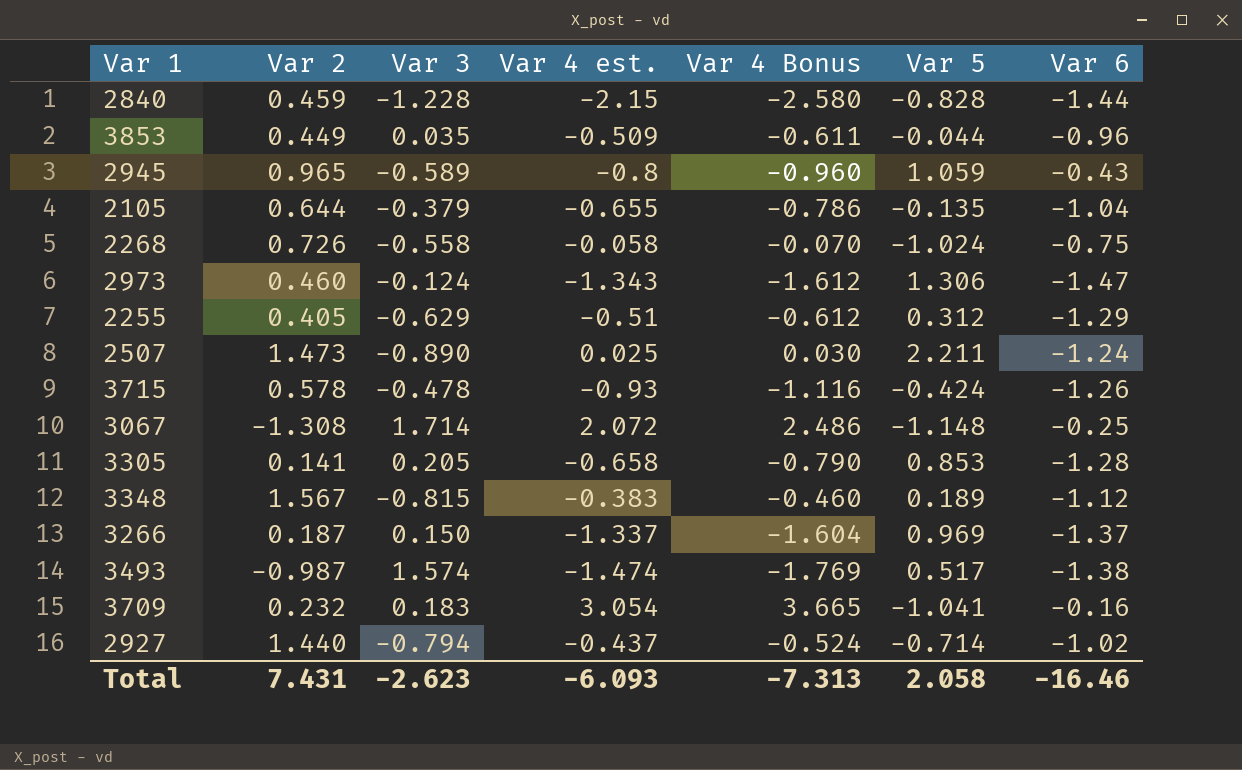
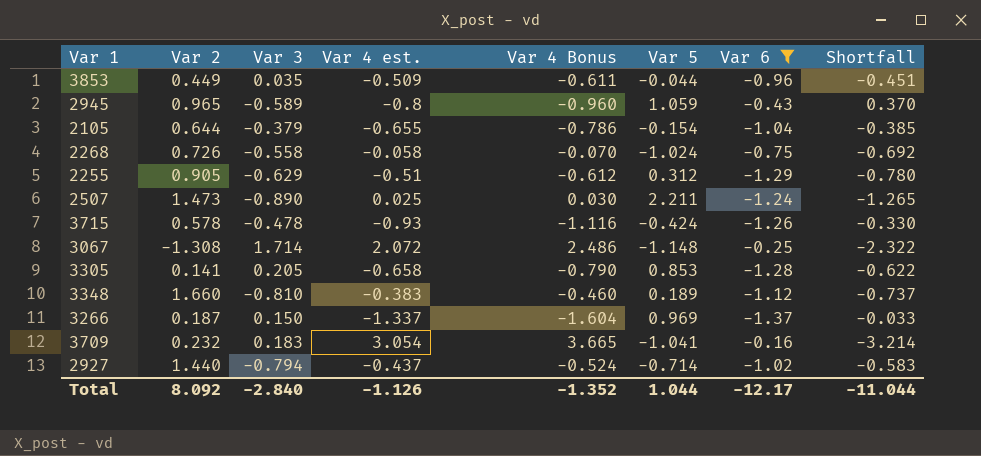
filter: none -> Var 6 >= -1.37
column Shortfall | formula: none -> [Var 6] - [Var 4 est.]
2105 | Var 5: -0.135 -> -0.154
2255 | Var 2: 0.405 -> 0.905
3348 | Var 2: 1.567 -> 1.660
3348 | Var 3: -0.815 -> -0.810
Total | Var 2: 7.431 -> 8.092
Total | Var 3: -2.623 -> -2.840
Total | Var 4 est.: -6.093 -> -1.126
Total | Var 4 Bonus: -7.313 -> -1.352
Total | Var 5: 2.058 -> 1.044
Total | Var 6: -16.46 -> -12.17

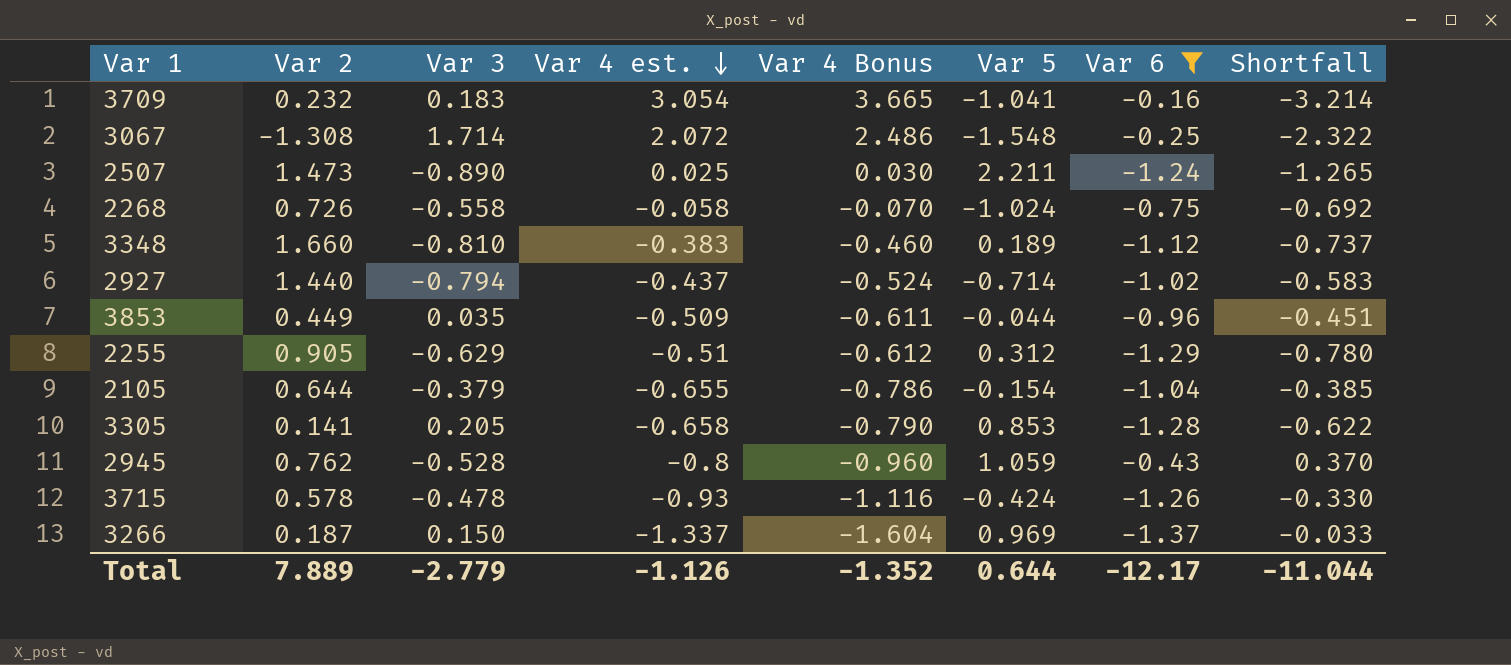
row order: none -> Var 4 est. descending
3067 | Var 5: -1.148 -> -1.548
2945 | Var 2: 0.965 -> 0.762
2945 | Var 3: -0.589 -> -0.528
Total | Var 2: 8.092 -> 7.889
Total | Var 3: -2.840 -> -2.779
Total | Var 5: 1.044 -> 0.644

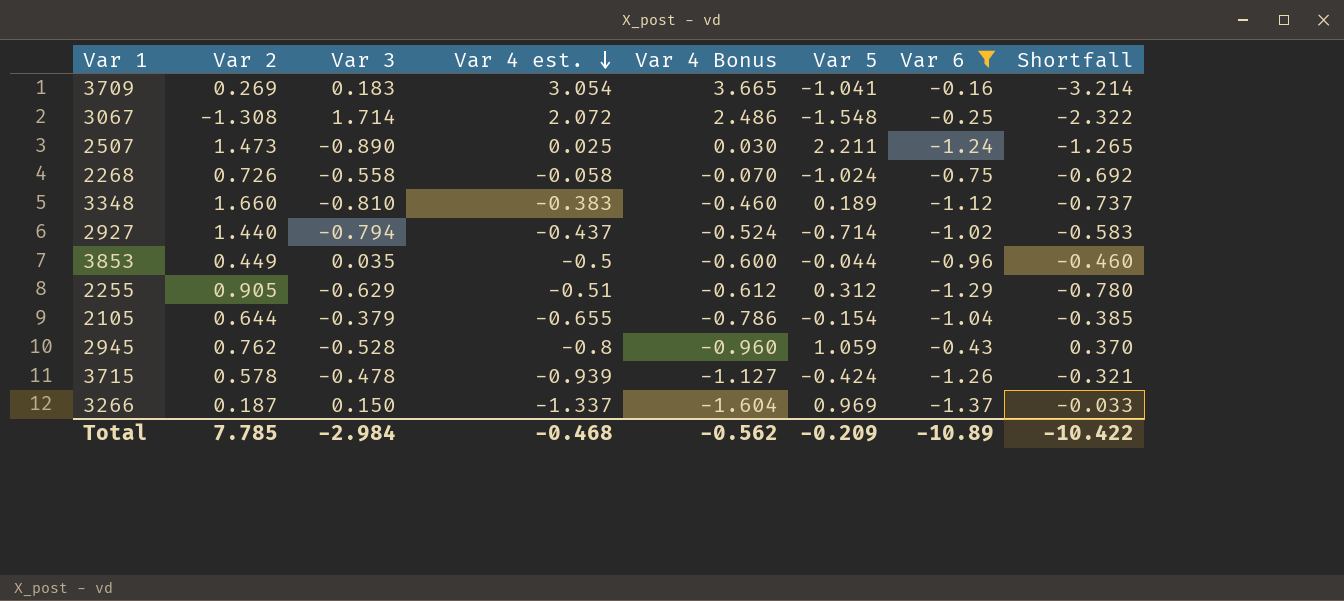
row 3305: 0.141 | 0.205 | -0.658 | -0.790 | 0.853 | -1.28 | -0.622 -> none
3709 | Var 2: 0.232 -> 0.269
3853 | Var 4 est.: -0.509 -> -0.5
3853 | Var 4 Bonus: -0.611 -> -0.600
3853 | Shortfall: -0.451 -> -0.460
3715 | Var 4 est.: -0.93 -> -0.939
3715 | Var 4 Bonus: -1.116 -> -1.127
3715 | Shortfall: -0.330 -> -0.321
Total | Var 2: 7.889 -> 7.785
Total | Var 3: -2.779 -> -2.984
Total | Var 4 est.: -1.126 -> -0.468
Total | Var 4 Bonus: -1.352 -> -0.562
Total | Var 5: 0.644 -> -0.209
Total | Var 6: -12.17 -> -10.89
Total | Shortfall: -11.044 -> -10.422

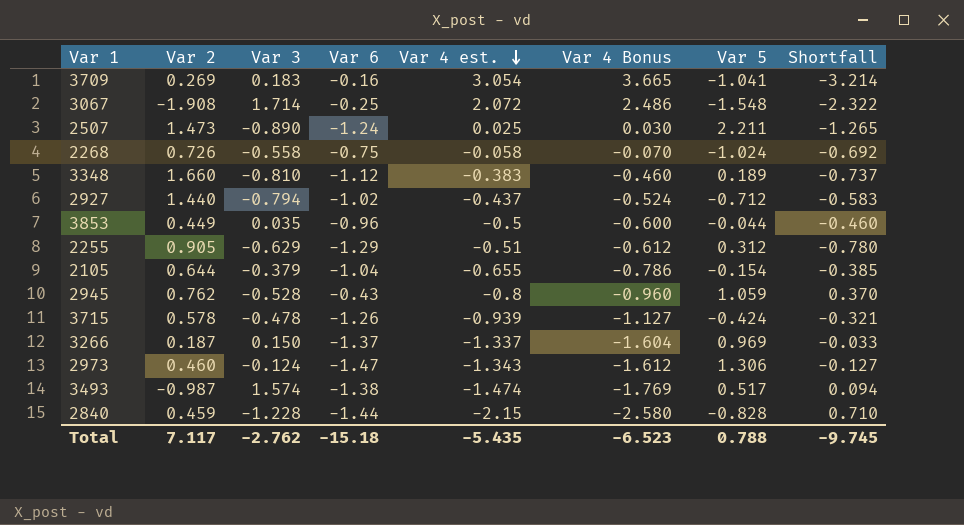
filter: Var 6 >= -1.37 -> none
column Var 6 | position: 7 -> 4
3067 | Var 2: -1.308 -> -1.908
2927 | Var 5: -0.714 -> -0.712
Total | Var 2: 7.785 -> 7.117
Total | Var 3: -2.984 -> -2.762
Total | Var 6: -10.89 -> -15.18
Total | Var 4 est.: -0.468 -> -5.435
Total | Var 4 Bonus: -0.562 -> -6.523
Total | Var 5: -0.209 -> 0.788
Total | Shortfall: -10.422 -> -9.745

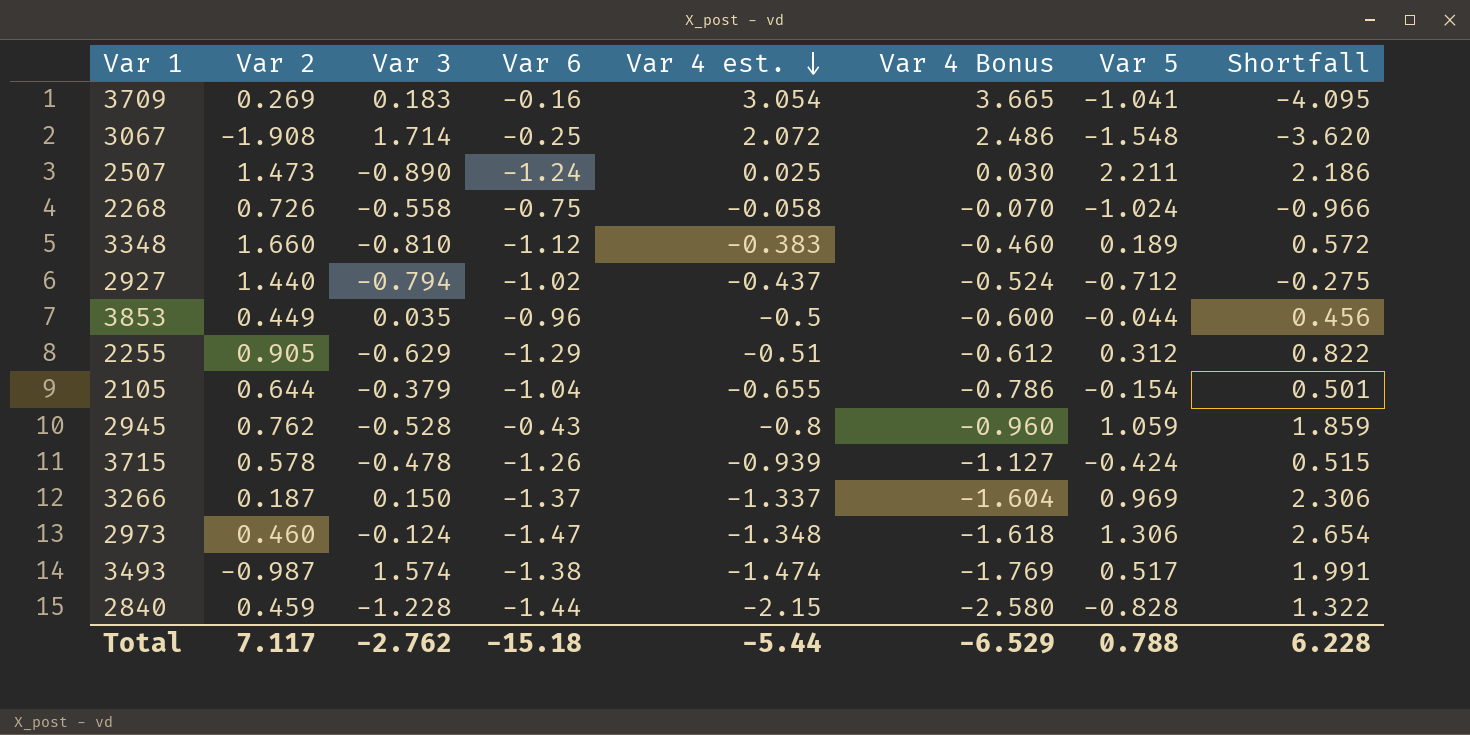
column Shortfall | formula: [Var 6] - [Var 4 est.] -> [Var 5] - [Var 4 est.]
2973 | Var 4 est.: -1.343 -> -1.348
2973 | Var 4 Bonus: -1.612 -> -1.618
Total | Var 4 est.: -5.435 -> -5.44
Total | Var 4 Bonus: -6.523 -> -6.529
Total | Shortfall: -9.745 -> 6.228

